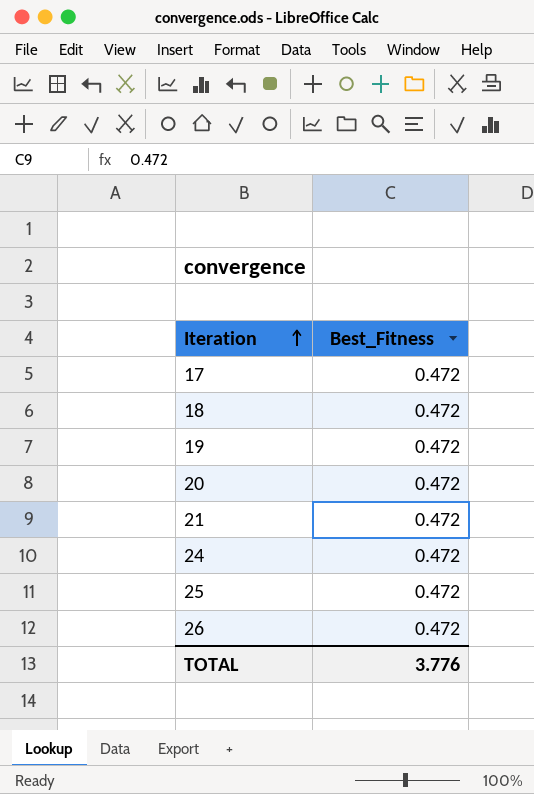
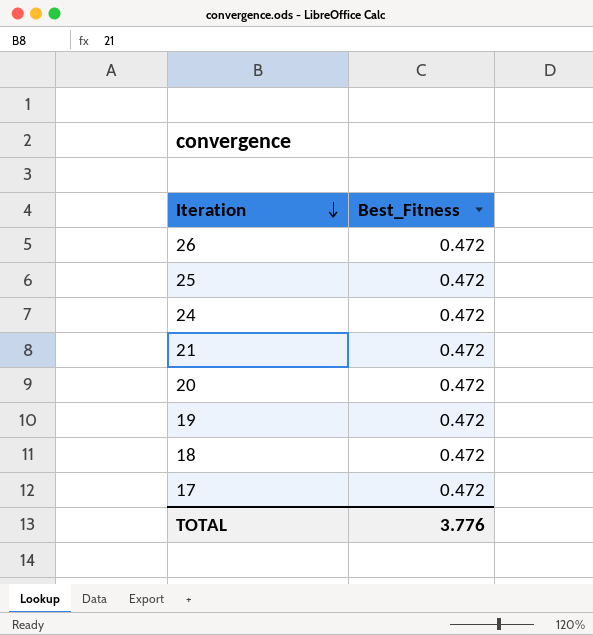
row order: Iteration ascending -> Iteration descending

